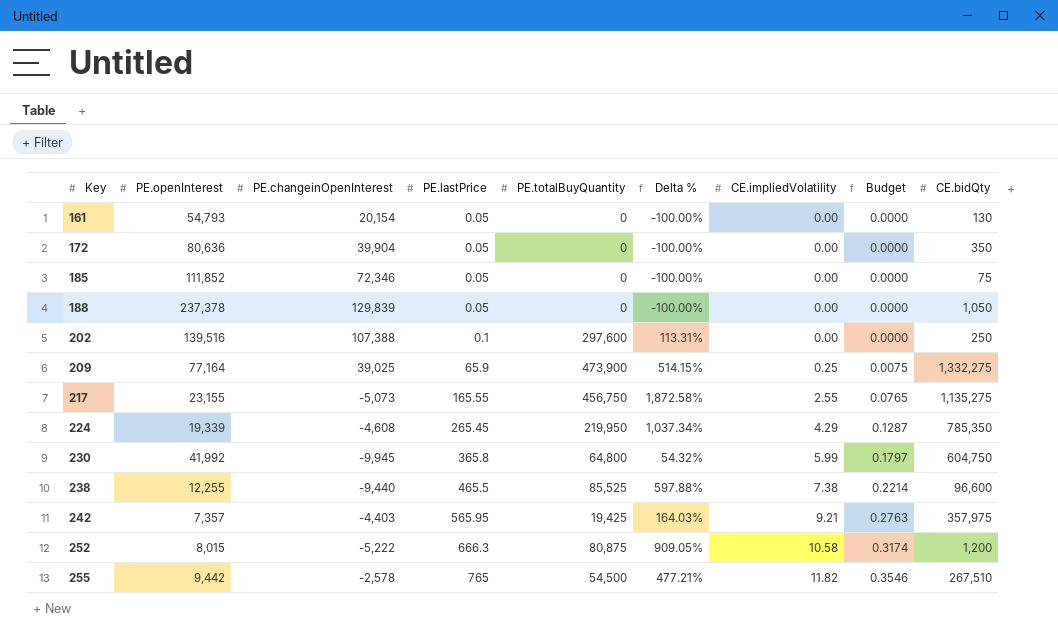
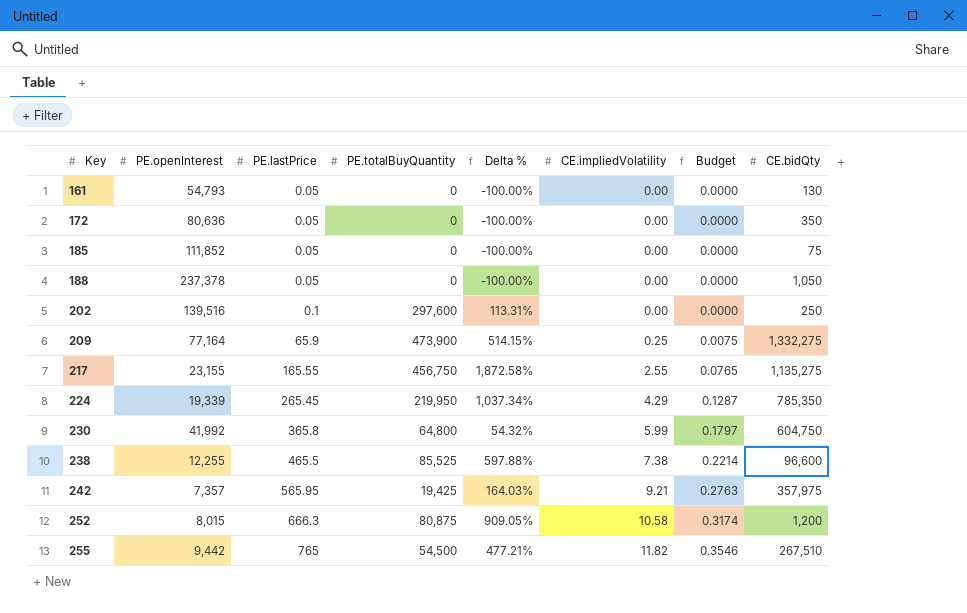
column PE.changeinOpenInterest | position: 3 -> none

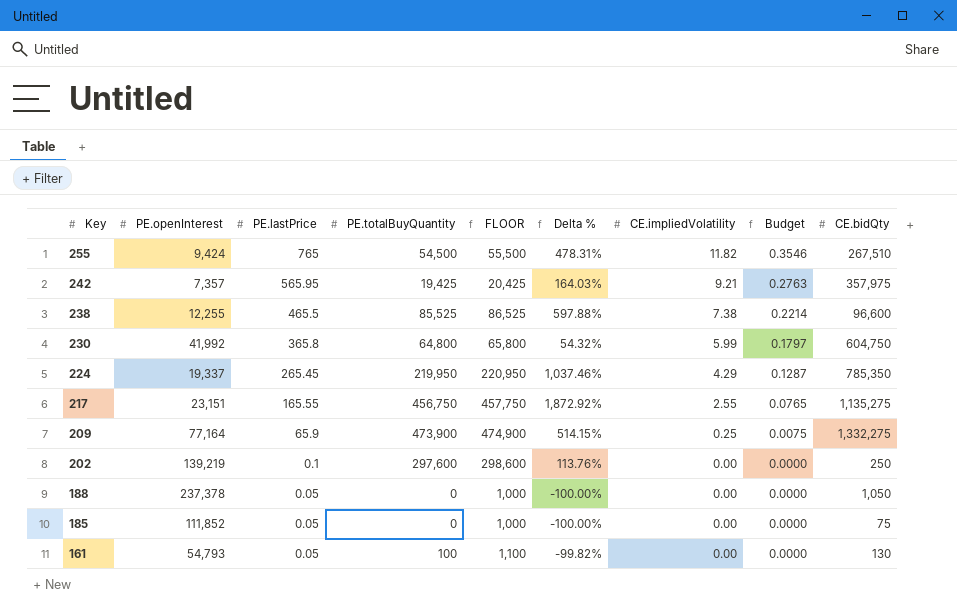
row order: Key ascending -> Key descending
column FLOOR | formula: none -> [PE.totalBuyQuantity] + 1000
row 172: 80,636 | 0.05 | 0 | -100.00% | 0.00 | 0.0000 | 350 -> none
row 252: 8,015 | 666.3 | 80,875 | 909.05% | 10.58 | 0.3174 | 1,200 -> none
255 | PE.openInterest: 9,442 -> 9,424
255 | Delta %: 477.21% -> 478.31%
224 | PE.openInterest: 19,339 -> 19,337
224 | Delta %: 1,037.34% -> 1,037.46%
217 | PE.openInterest: 23,155 -> 23,151
217 | Delta %: 1,872.58% -> 1,872.92%
202 | PE.openInterest: 139,516 -> 139,219
202 | Delta %: 113.31% -> 113.76%
161 | PE.totalBuyQuantity: 0 -> 100
161 | Delta %: -100.00% -> -99.82%

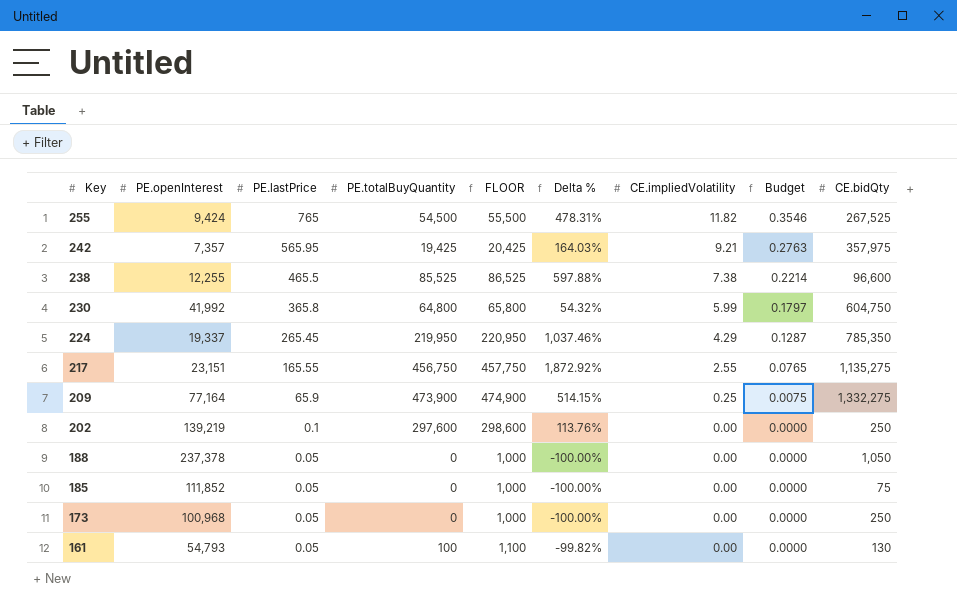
255 | CE.bidQty: 267,510 -> 267,525
row 173: none -> 100,968 | 0.05 | 0 | 1,000 | -100.00% | 0.00 | 0.0000 | 250

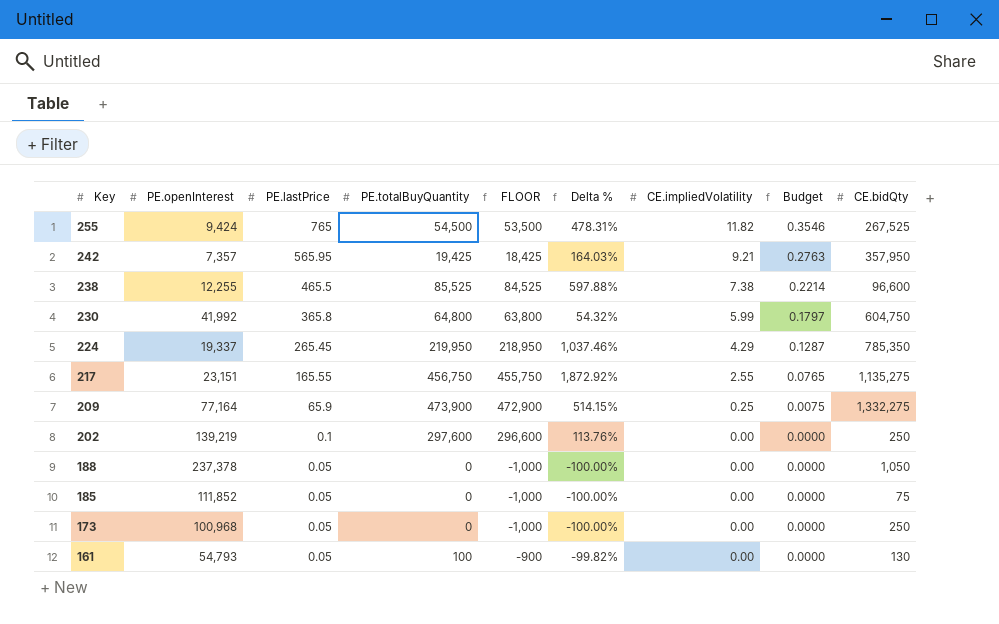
column FLOOR | formula: [PE.totalBuyQuantity] + 1000 -> [PE.totalBuyQuantity] - 1000
242 | CE.bidQty: 357,975 -> 357,950

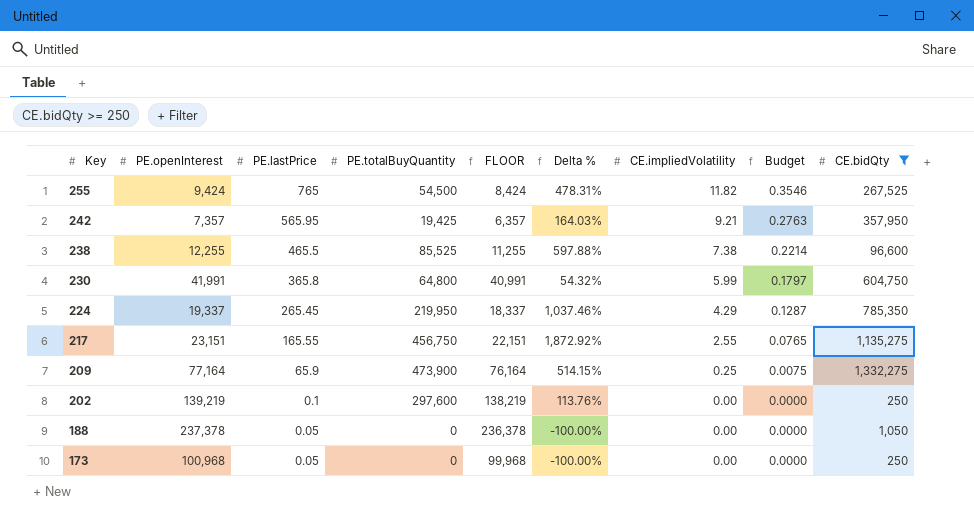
filter: none -> CE.bidQty >= 250
column FLOOR | formula: [PE.totalBuyQuantity] - 1000 -> [PE.openInterest] - 1000
230 | PE.openInterest: 41,992 -> 41,991

